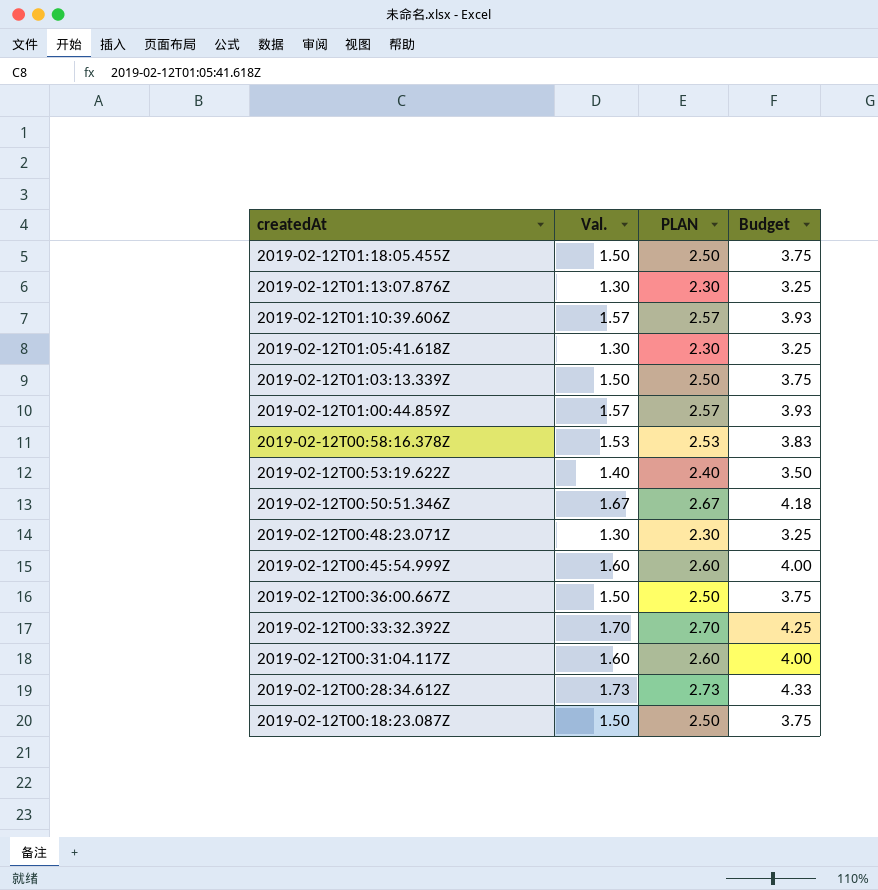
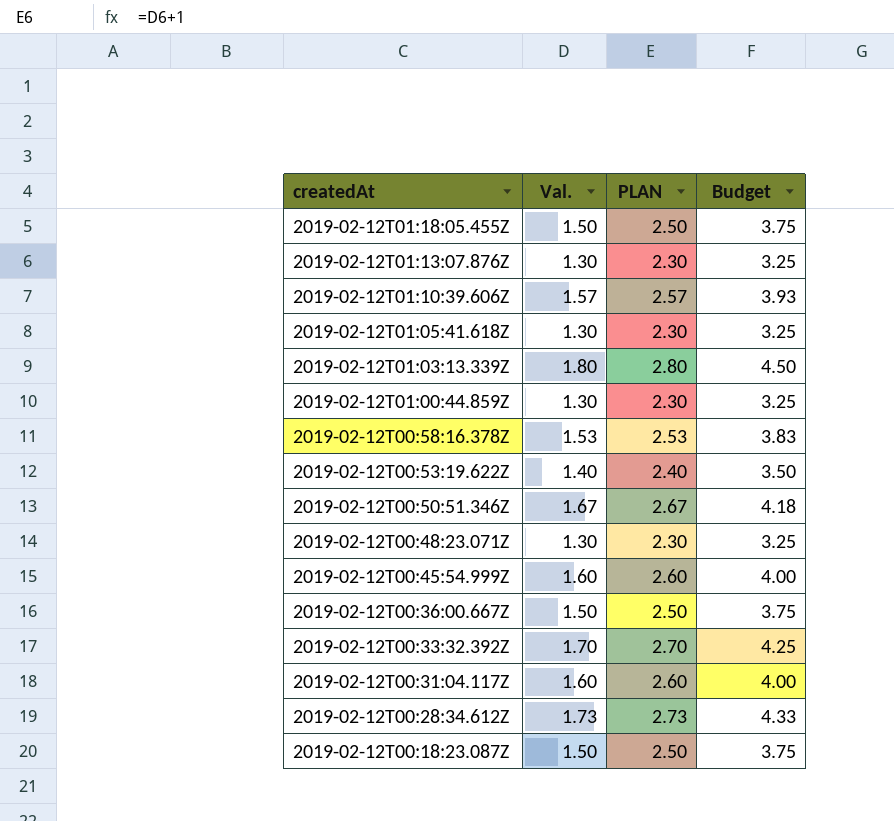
2019-02-12T01:03:13.339Z | Val.: 1.50 -> 1.80
2019-02-12T01:03:13.339Z | PLAN: 2.50 -> 2.80
2019-02-12T01:03:13.339Z | Budget: 3.75 -> 4.50
2019-02-12T01:00:44.859Z | Val.: 1.57 -> 1.30
2019-02-12T01:00:44.859Z | PLAN: 2.57 -> 2.30
2019-02-12T01:00:44.859Z | Budget: 3.93 -> 3.25

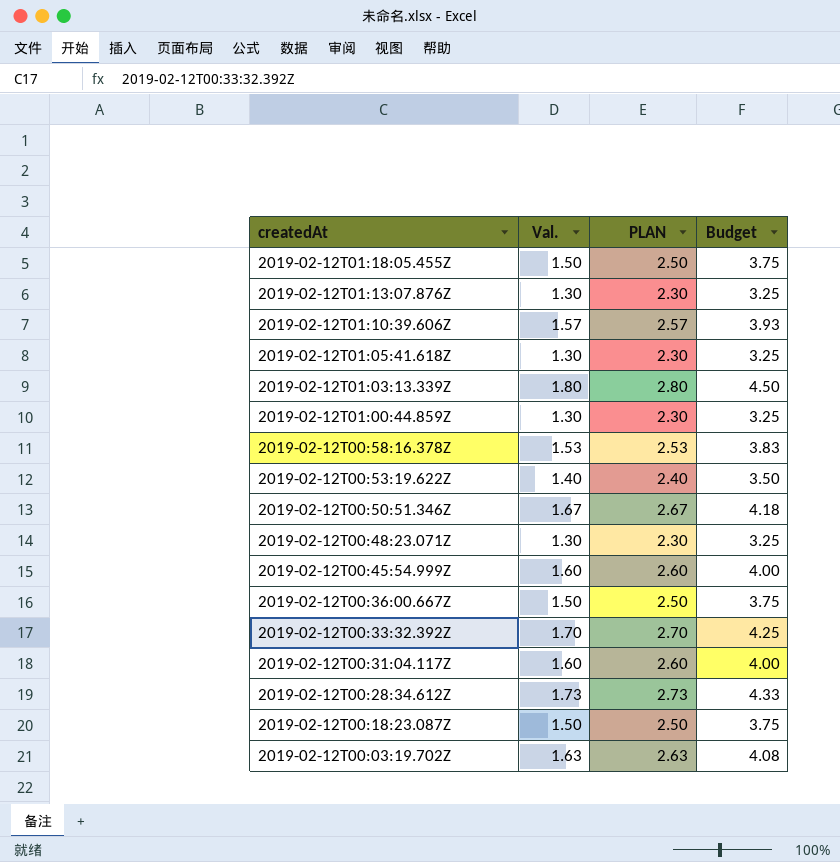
row 2019-02-12T00:03:19.702Z: none -> 1.63 | 2.63 | 4.08

